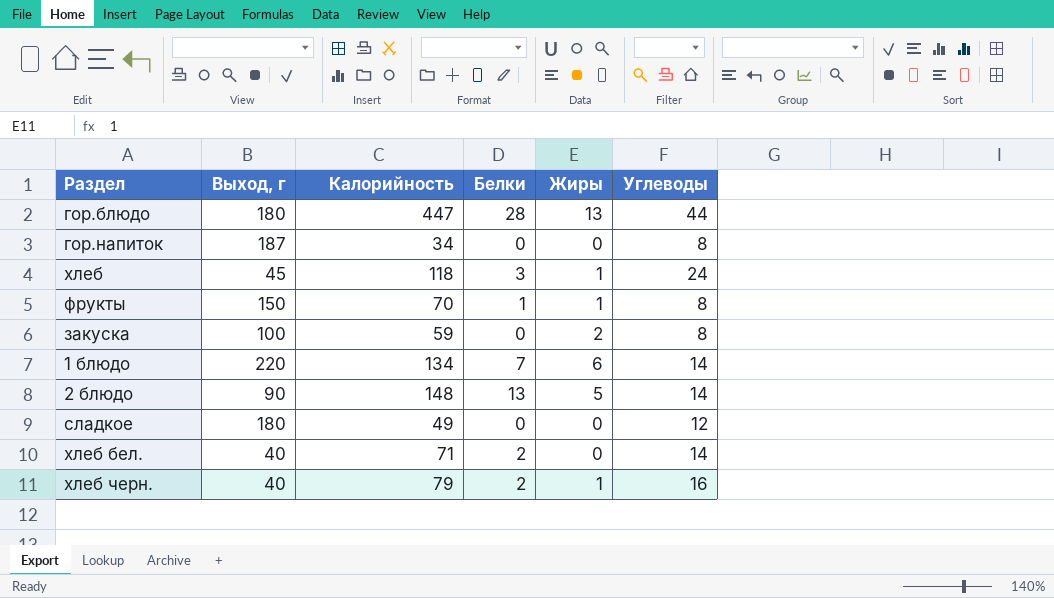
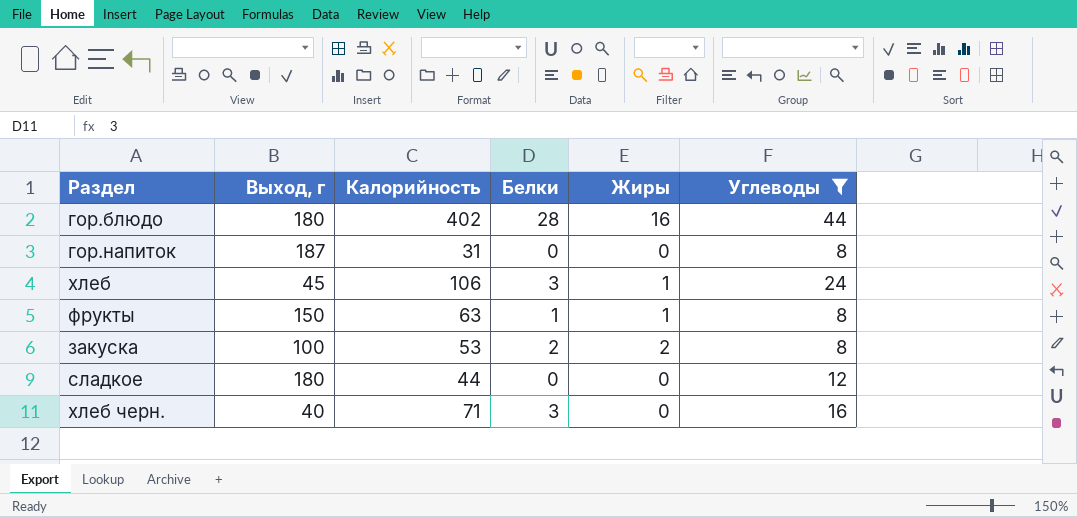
filter: none -> Углеводы != 14
гор.блюдо | Калорийность: 447 -> 402
гор.блюдо | Жиры: 13 -> 16
гор.напиток | Калорийность: 34 -> 31
хлеб | Калорийность: 118 -> 106
фрукты | Калорийность: 70 -> 63
закуска | Калорийность: 59 -> 53
закуска | Белки: 0 -> 2
сладкое | Калорийность: 49 -> 44
хлеб черн. | Калорийность: 79 -> 71
хлеб черн. | Белки: 2 -> 3
хлеб черн. | Жиры: 1 -> 0

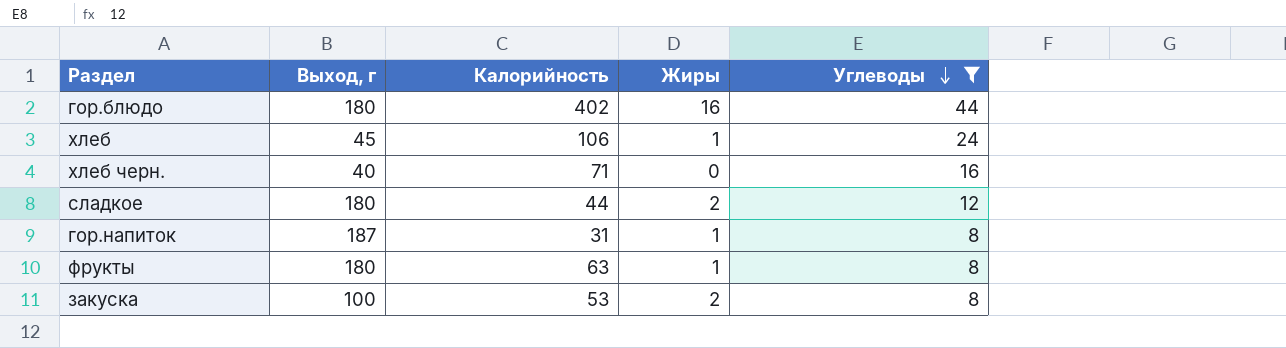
row order: none -> Углеводы descending
column Белки | position: 4 -> none
сладкое | Жиры: 0 -> 2
гор.напиток | Жиры: 0 -> 1
фрукты | Выход, г: 150 -> 180

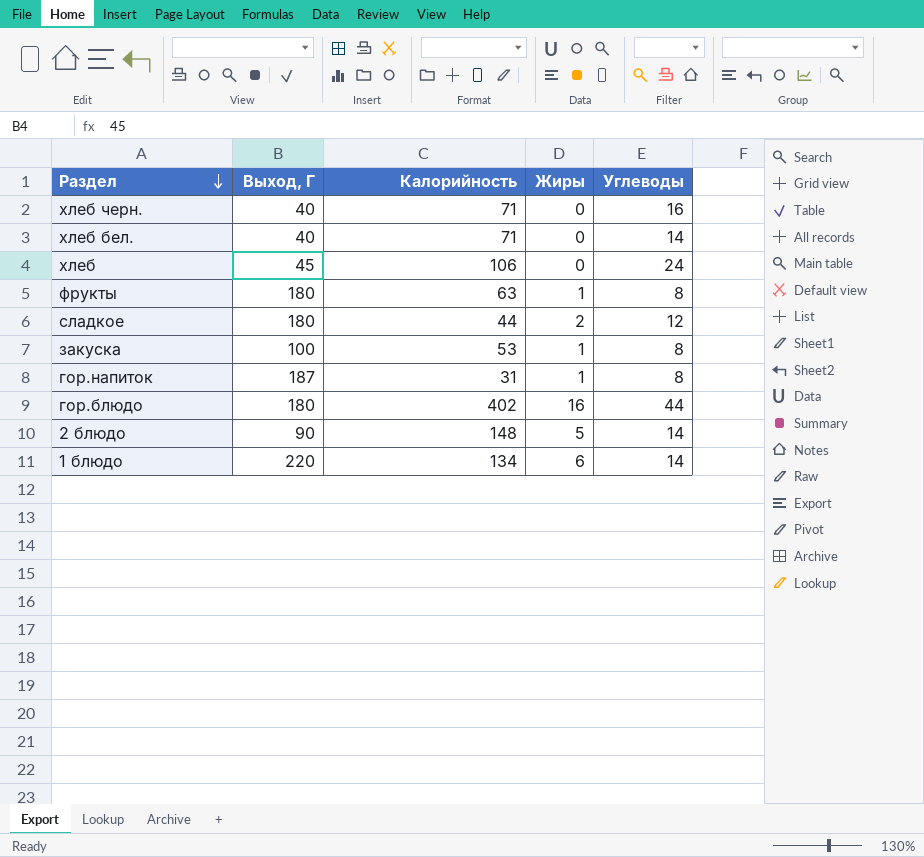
filter: Углеводы != 14 -> none
row order: Углеводы descending -> Раздел descending
column name: Выход, г -> Выход, Г
хлеб | Жиры: 1 -> 0
закуска | Жиры: 2 -> 1

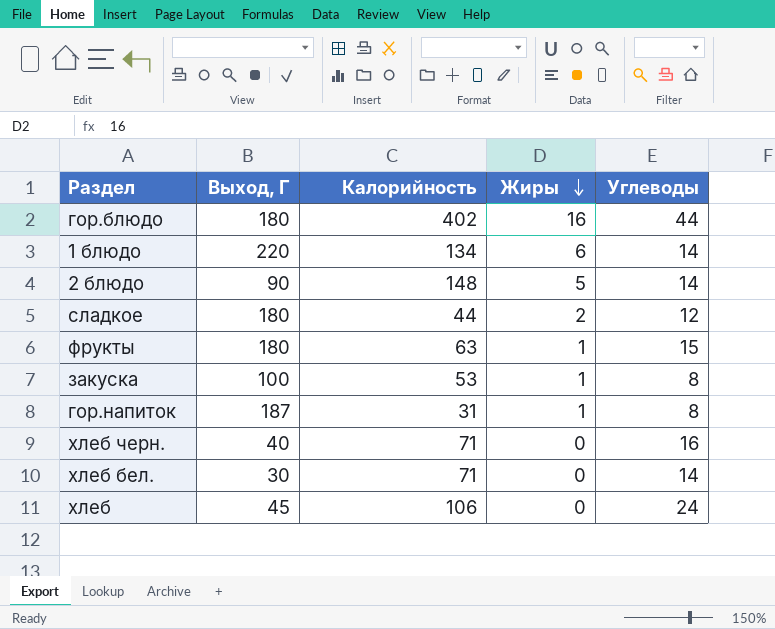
row order: Раздел descending -> Жиры descending
фрукты | Углеводы: 8 -> 15
хлеб бел. | Выход, Г: 40 -> 30

